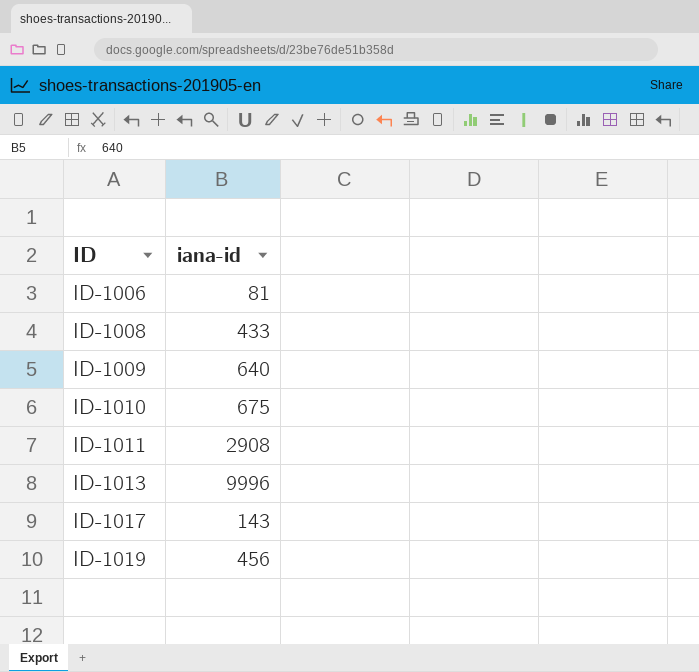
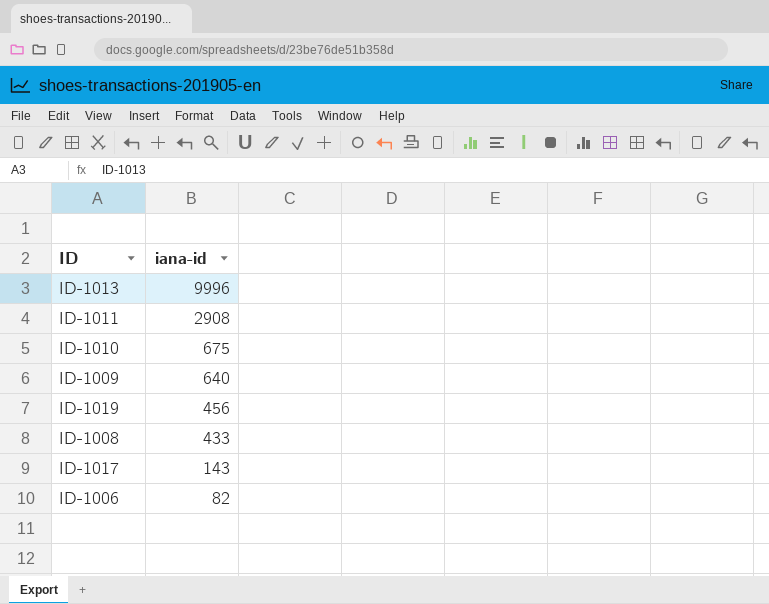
row order: ID ascending -> iana-id descending
ID-1006 | iana-id: 81 -> 82

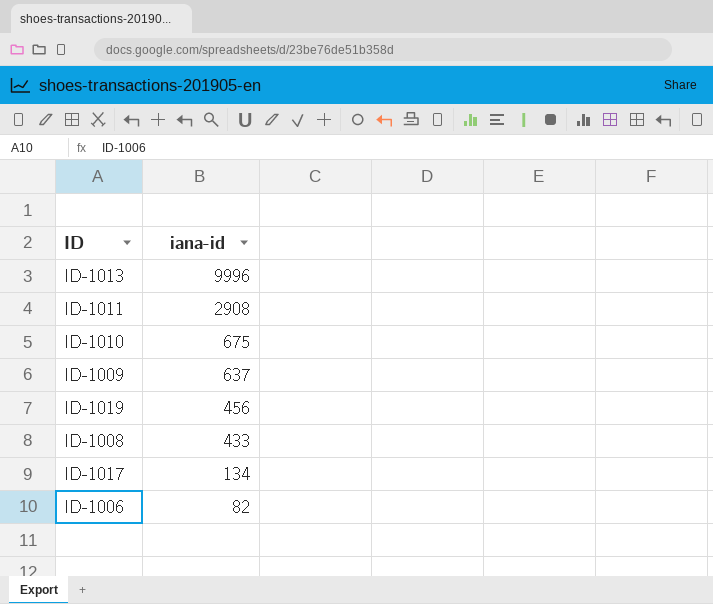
ID-1009 | iana-id: 640 -> 637
ID-1017 | iana-id: 143 -> 134

